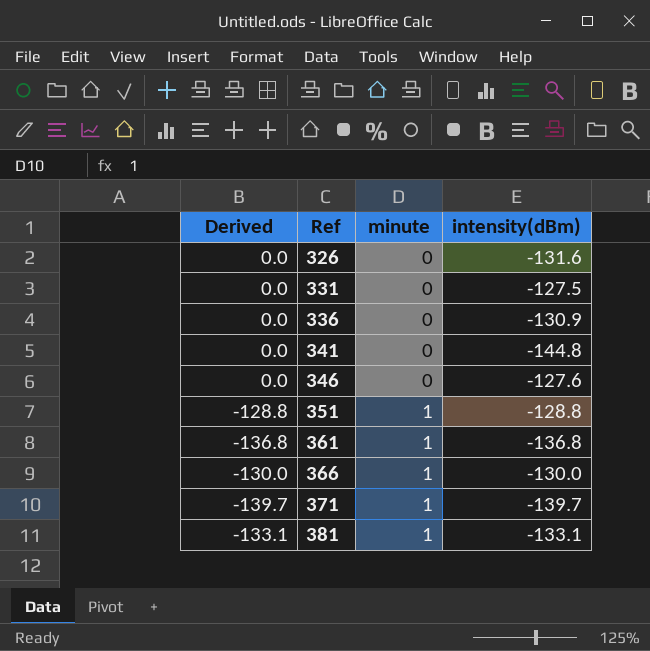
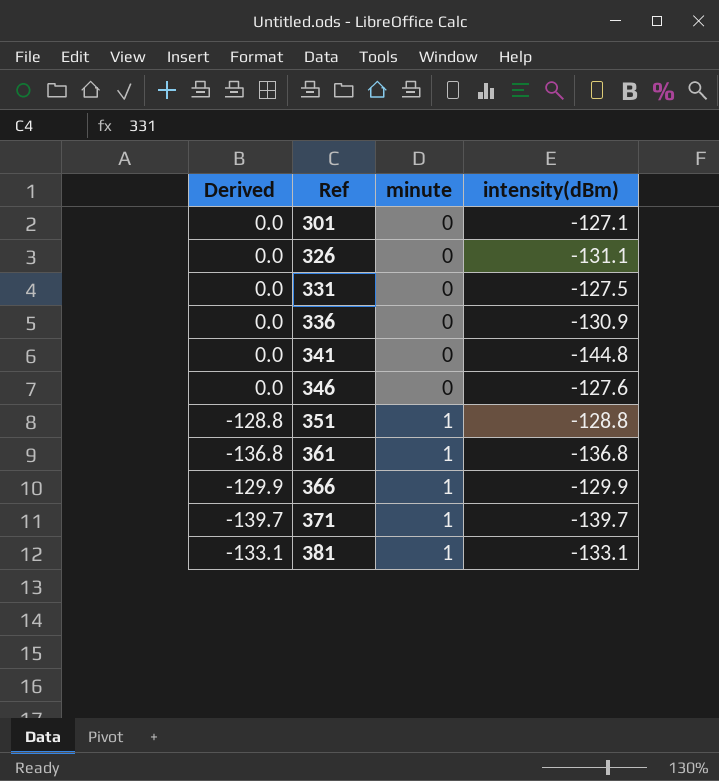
row 301: none -> 0.0 | 0 | -127.1
326 | intensity(dBm): -131.6 -> -131.1
366 | Derived: -130.0 -> -129.9
366 | intensity(dBm): -130.0 -> -129.9

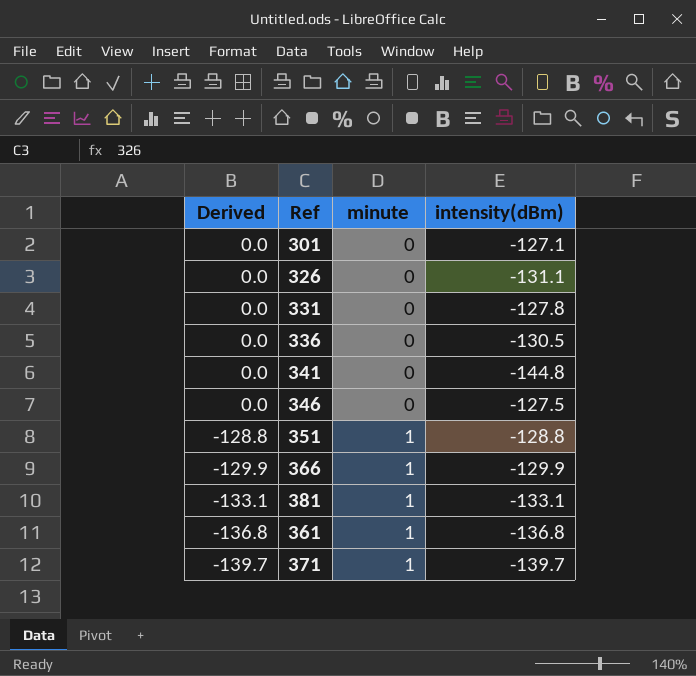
row order: Ref ascending -> Derived descending
331 | intensity(dBm): -127.5 -> -127.8
336 | intensity(dBm): -130.9 -> -130.5
346 | intensity(dBm): -127.6 -> -127.5

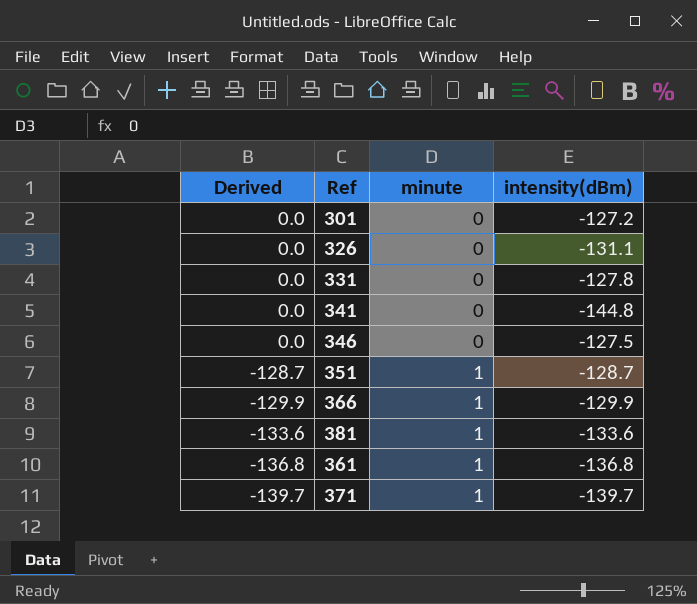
row 336: 0.0 | 0 | -130.5 -> none
301 | intensity(dBm): -127.1 -> -127.2
351 | Derived: -128.8 -> -128.7
351 | intensity(dBm): -128.8 -> -128.7
381 | Derived: -133.1 -> -133.6
381 | intensity(dBm): -133.1 -> -133.6

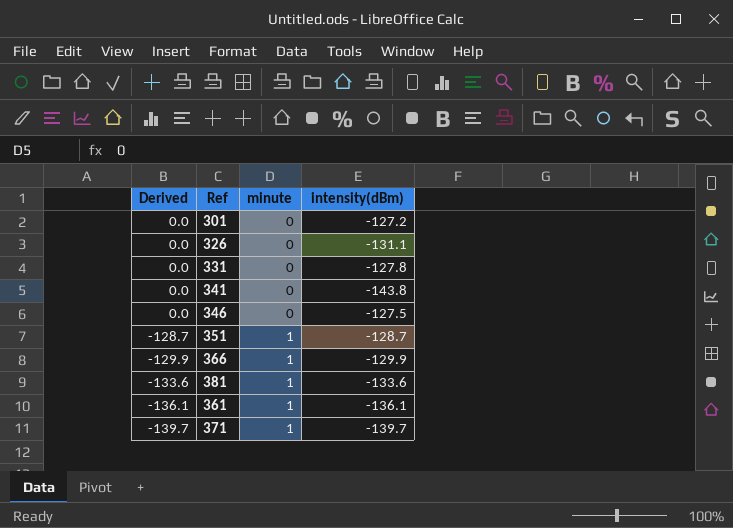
341 | intensity(dBm): -144.8 -> -143.8
361 | Derived: -136.8 -> -136.1
361 | intensity(dBm): -136.8 -> -136.1

